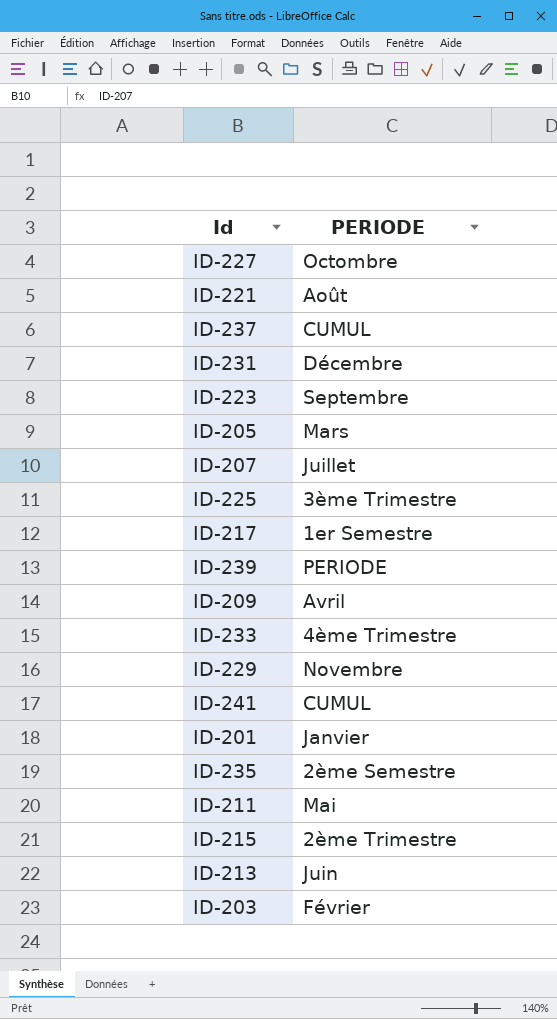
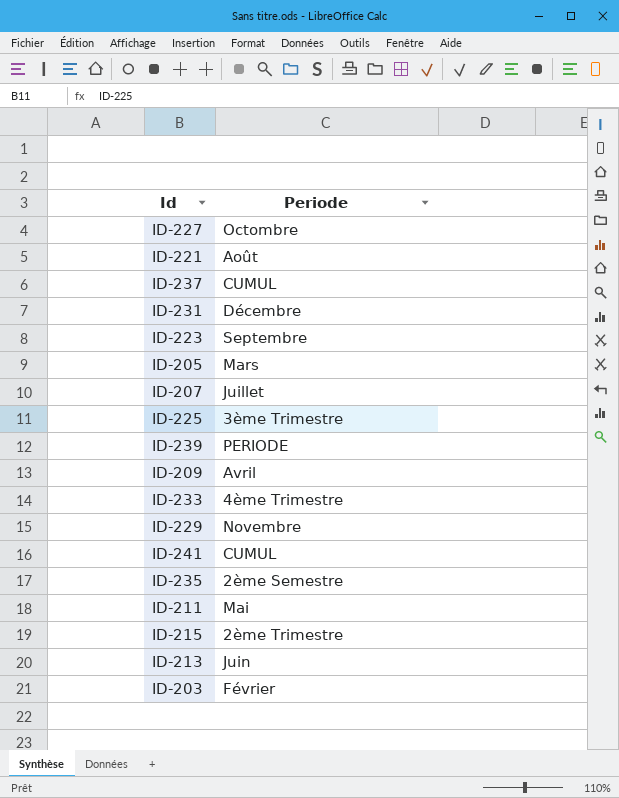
column name: PERIODE -> Periode
row ID-217: 1er Semestre -> none
row ID-201: Janvier -> none

